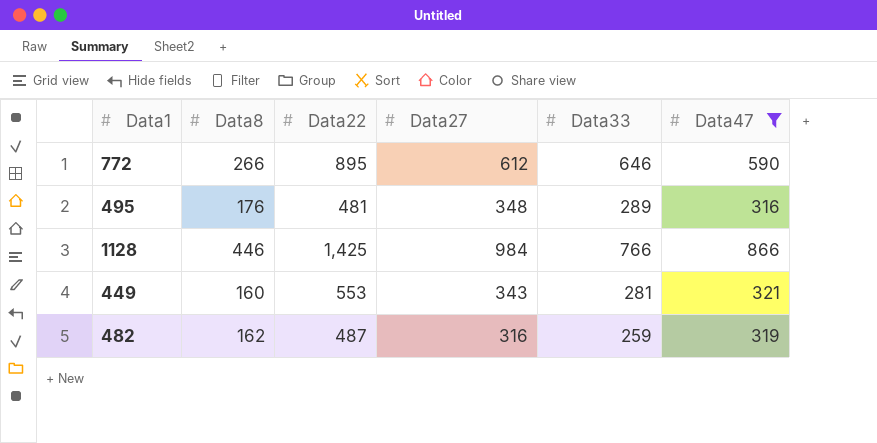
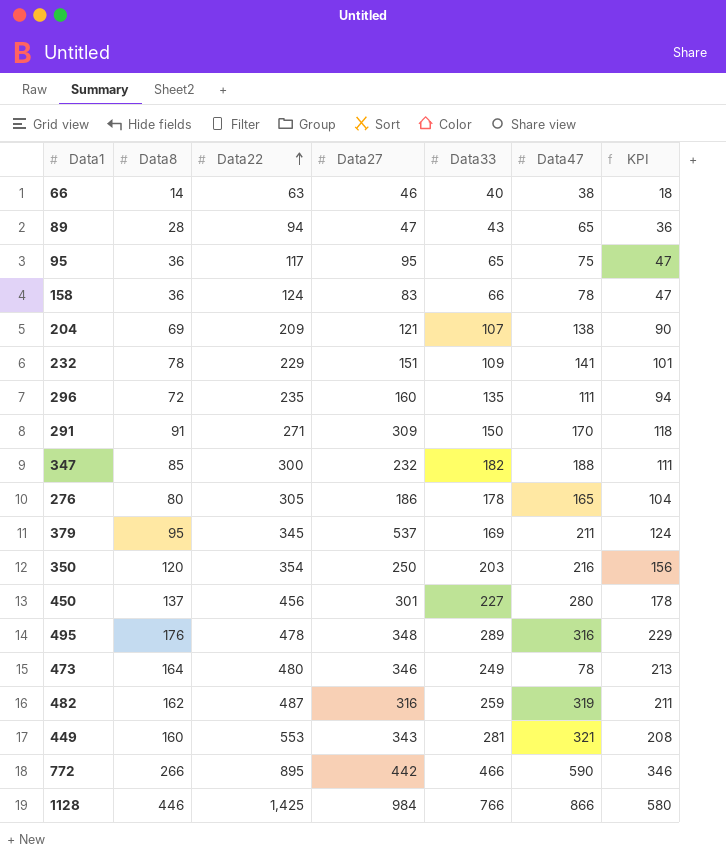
filter: Data47 >= 316 -> none
row order: none -> Data22 ascending
column KPI | formula: none -> [Data8] * 1.3
495 | Data22: 481 -> 478
772 | Data27: 612 -> 442
772 | Data33: 646 -> 466

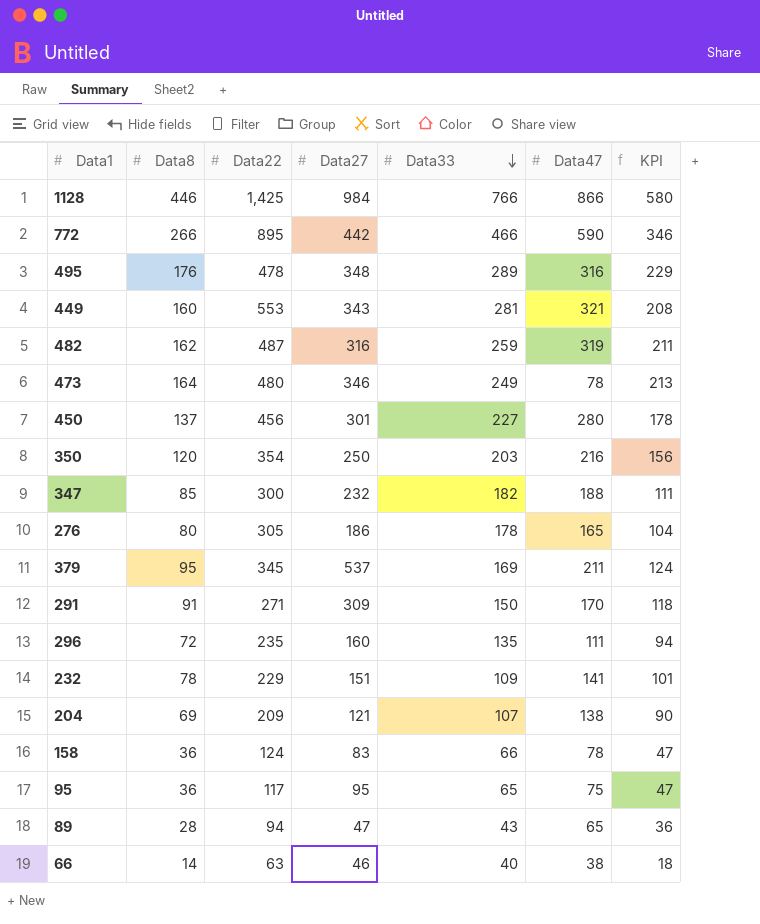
row order: Data22 ascending -> Data33 descending

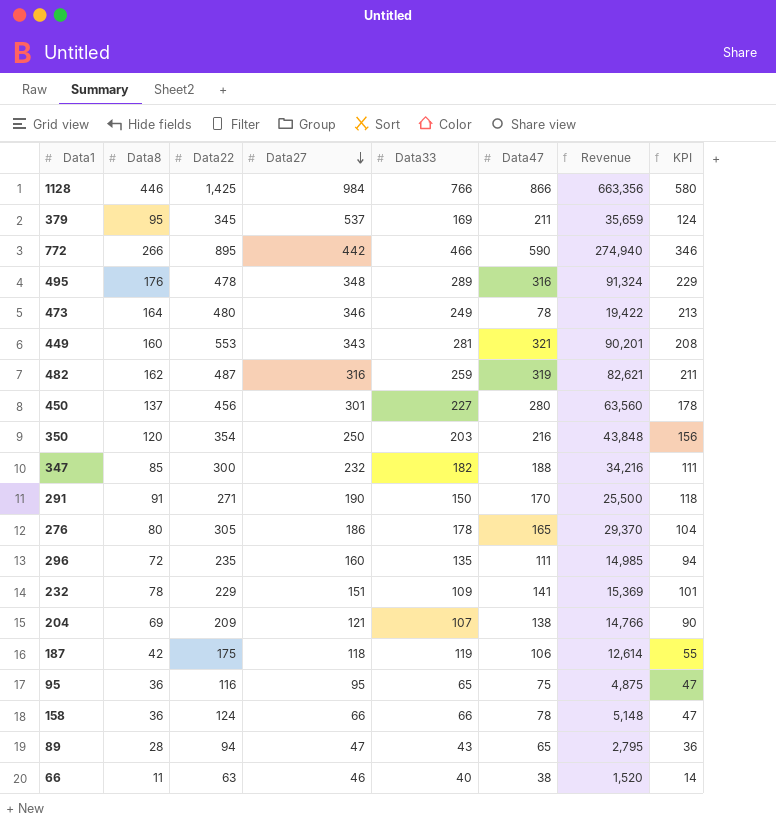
row order: Data33 descending -> Data27 descending
column Revenue | formula: none -> [Data33] * [Data47]
291 | Data27: 309 -> 190
row 187: none -> 42 | 175 | 118 | 119 | 106 | 12,614 | 55
95 | Data22: 117 -> 116
158 | Data27: 83 -> 66
66 | Data8: 14 -> 11
66 | KPI: 18 -> 14

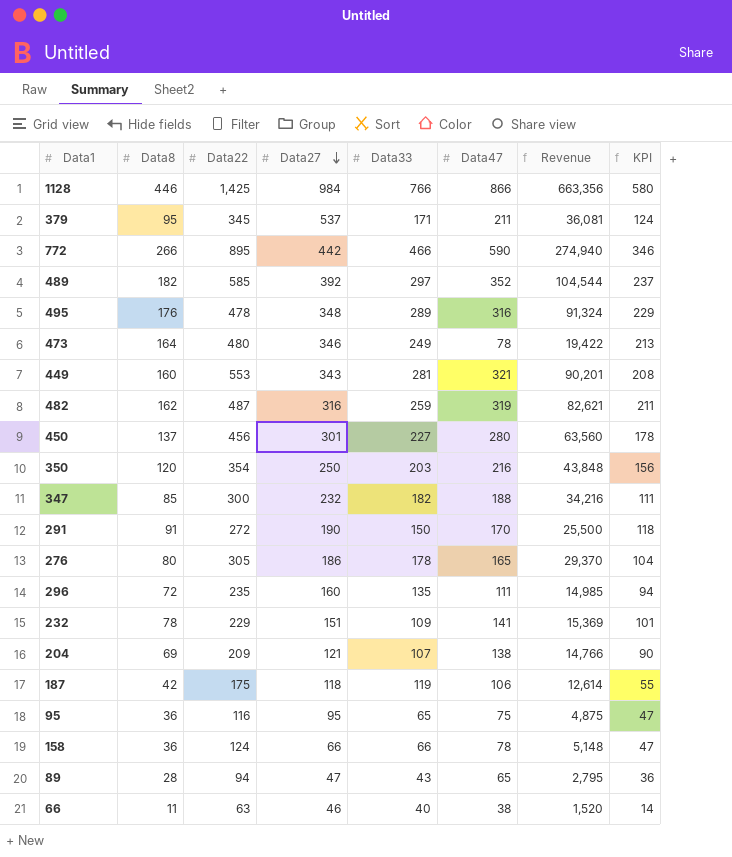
379 | Data33: 169 -> 171
379 | Revenue: 35,659 -> 36,081
row 489: none -> 182 | 585 | 392 | 297 | 352 | 104,544 | 237
291 | Data22: 271 -> 272

